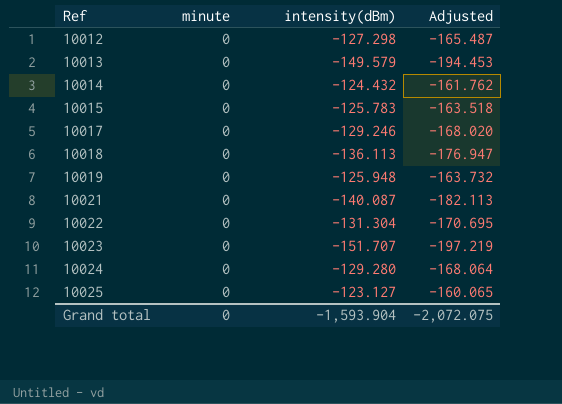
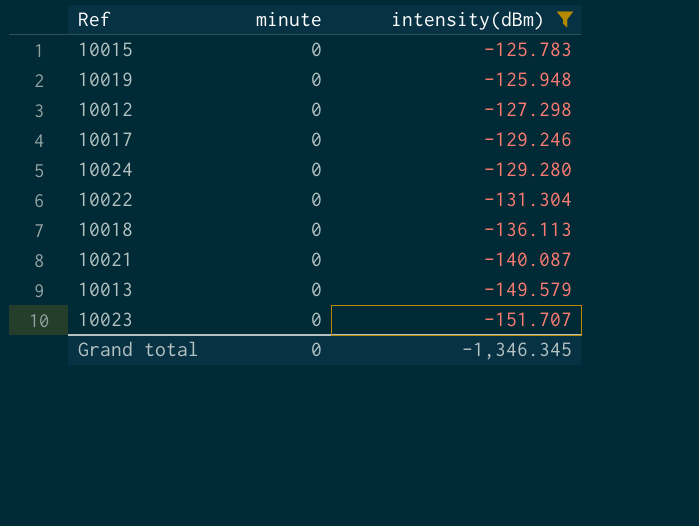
filter: none -> intensity(dBm) <= -125.783
row order: Ref ascending -> intensity(dBm) descending
column Adjusted | formula: [intensity(dBm)] * 1.3 -> none
Grand total | intensity(dBm): -1,593.904 -> -1,346.345

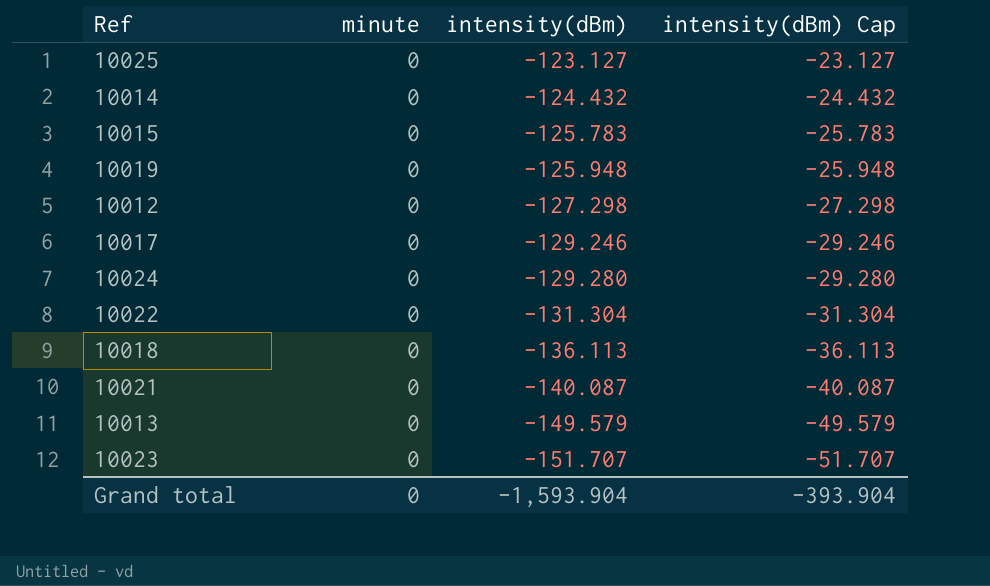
filter: intensity(dBm) <= -125.783 -> none
column intensity(dBm) Cap | formula: none -> [intensity(dBm)] + 100
Grand total | intensity(dBm): -1,346.345 -> -1,593.904

